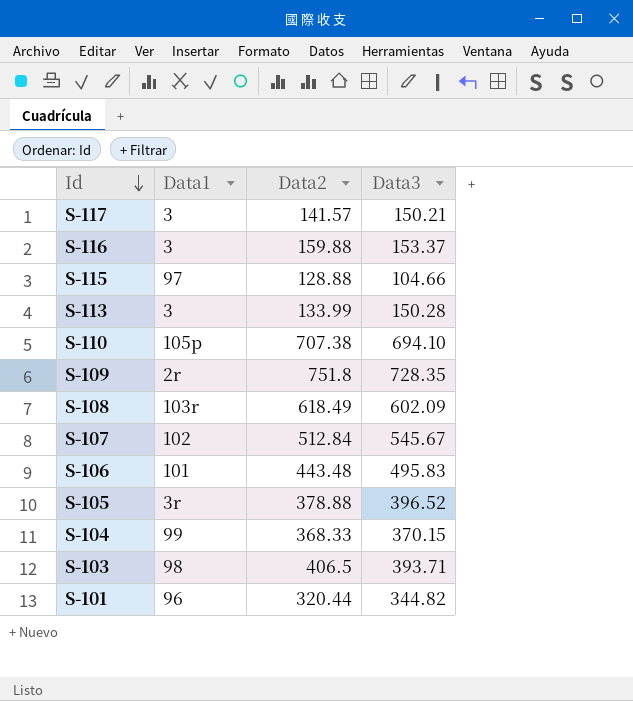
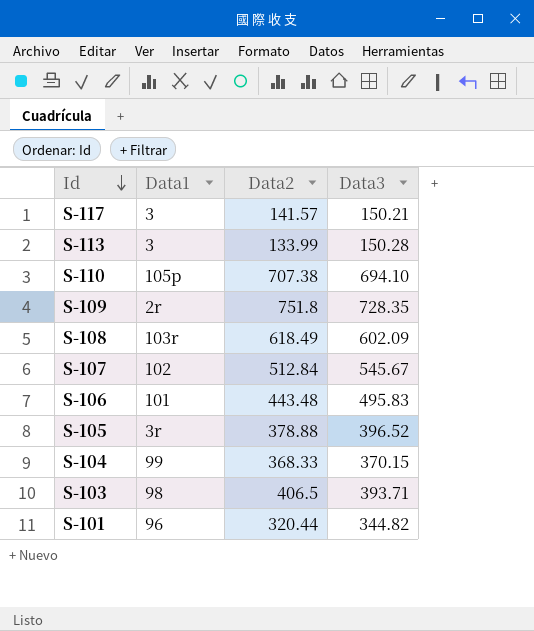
row S-116: 3 | 159.88 | 153.37 -> none
row S-115: 97 | 128.88 | 104.66 -> none

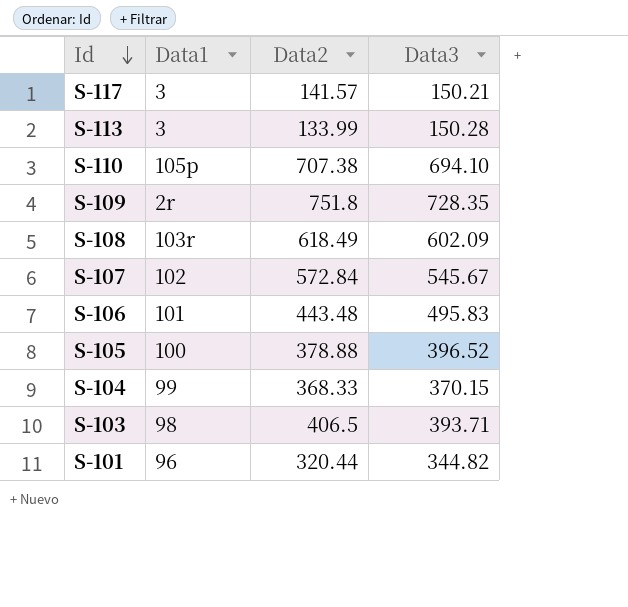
S-107 | Data2: 512.84 -> 572.84
S-105 | Data1: 3r -> 100

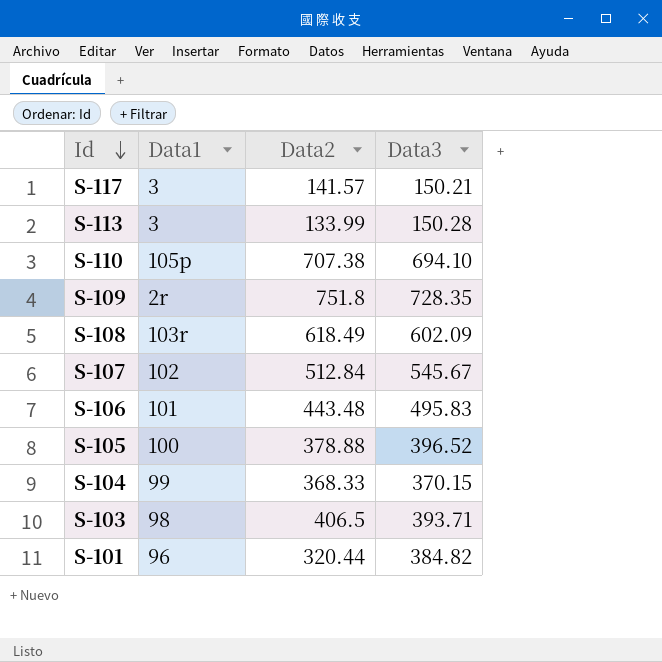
S-107 | Data2: 572.84 -> 512.84
S-101 | Data3: 344.82 -> 384.82

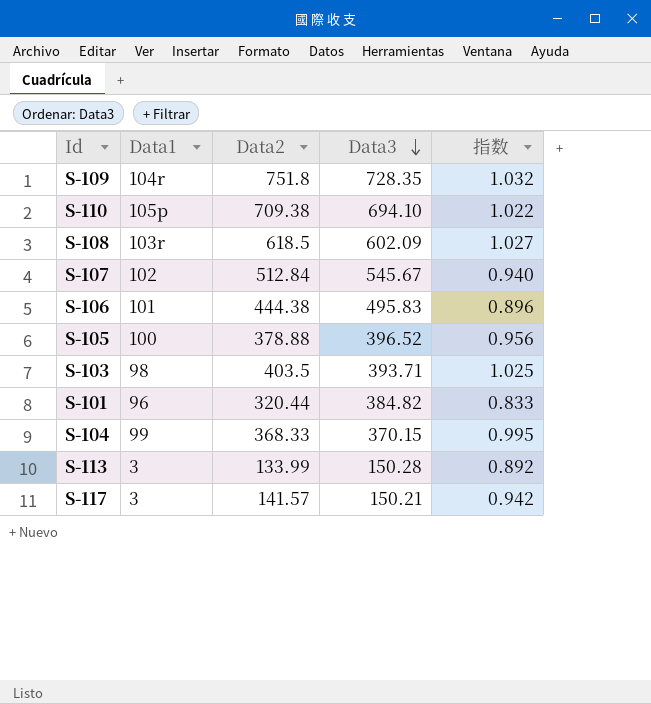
row order: Id descending -> Data3 descending
column 指数 | formula: none -> [Data2] / [Data3]
S-109 | Data1: 2r -> 104r
S-110 | Data2: 707.38 -> 709.38
S-108 | Data2: 618.49 -> 618.5
S-106 | Data2: 443.48 -> 444.38
S-103 | Data2: 406.5 -> 403.5

